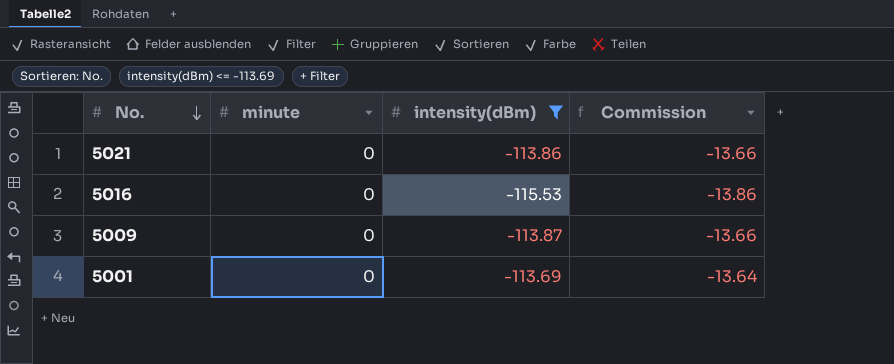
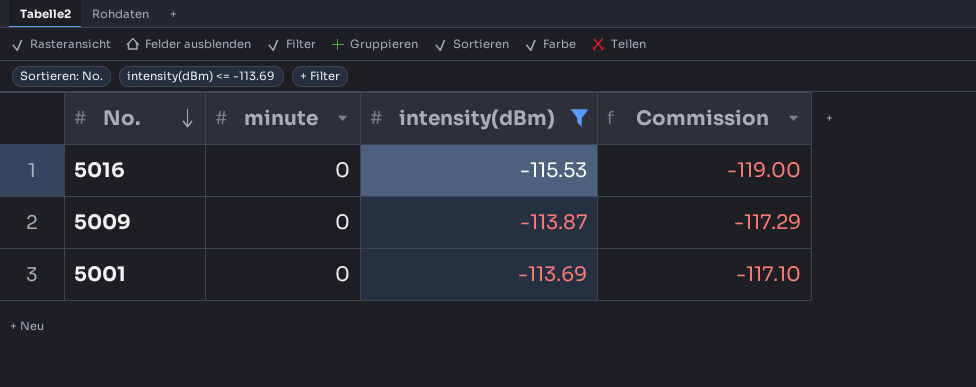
column Commission | formula: [intensity(dBm)] * 0.12 -> [intensity(dBm)] * 1.03
row 5021: 0 | -113.86 | -13.66 -> none

